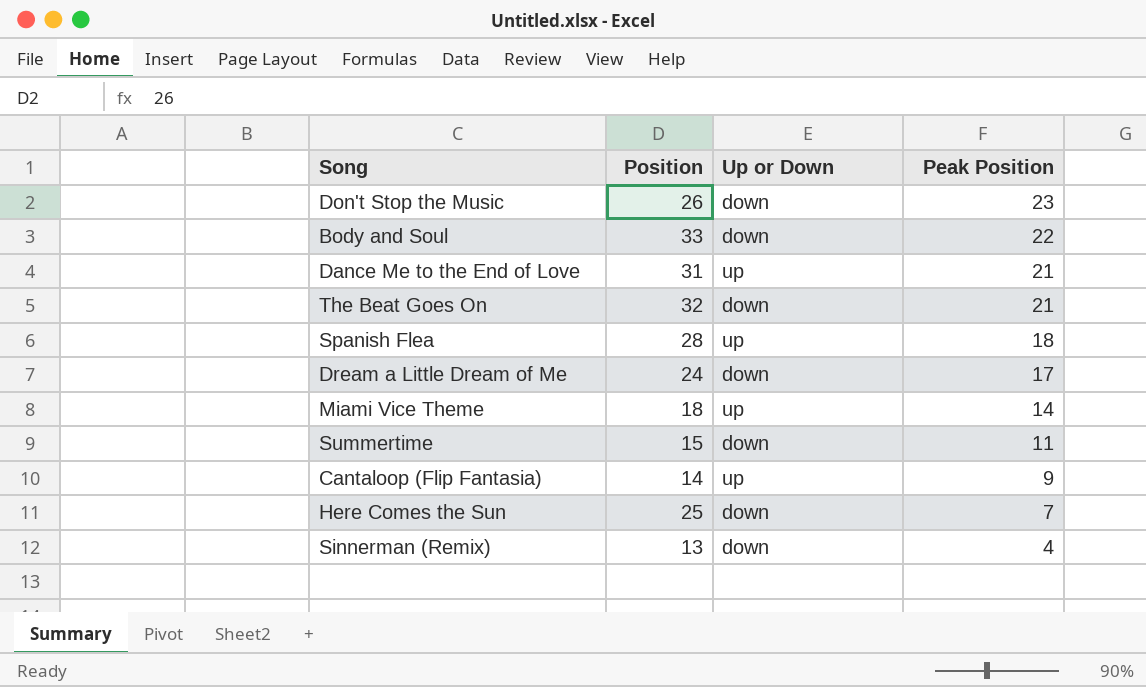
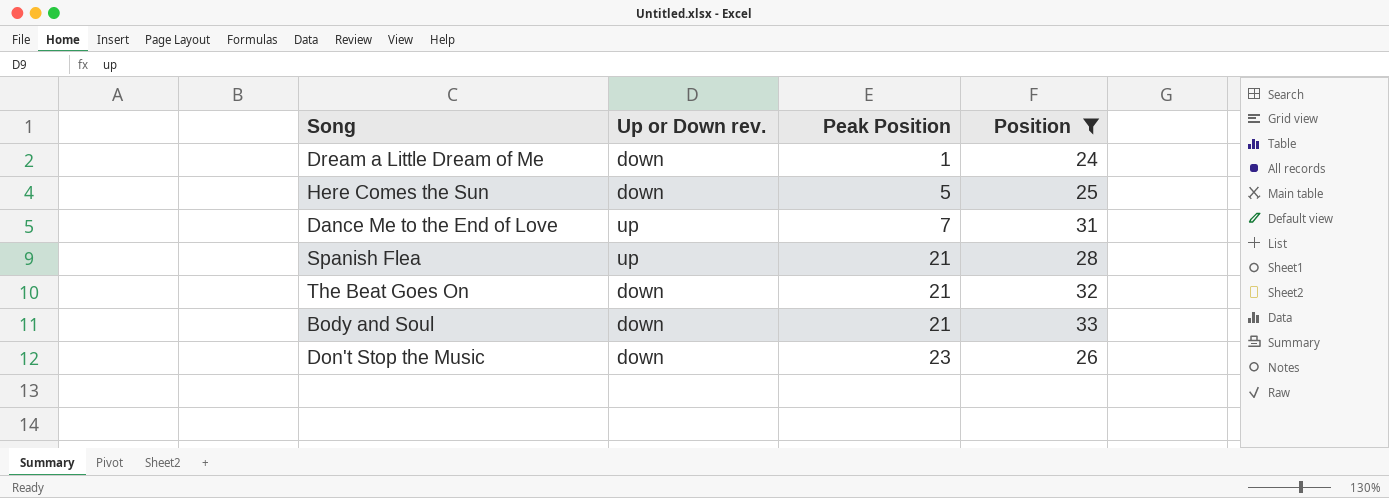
filter: none -> Position >= 24
row order: Peak Position descending -> Peak Position ascending
column name: Up or Down -> Up or Down rev.
column Position | position: 2 -> 4
Dream a Little Dream of Me | Peak Position: 17 -> 1
Here Comes the Sun | Peak Position: 7 -> 5
Dance Me to the End of Love | Peak Position: 21 -> 7
Spanish Flea | Peak Position: 18 -> 21
Body and Soul | Peak Position: 22 -> 21

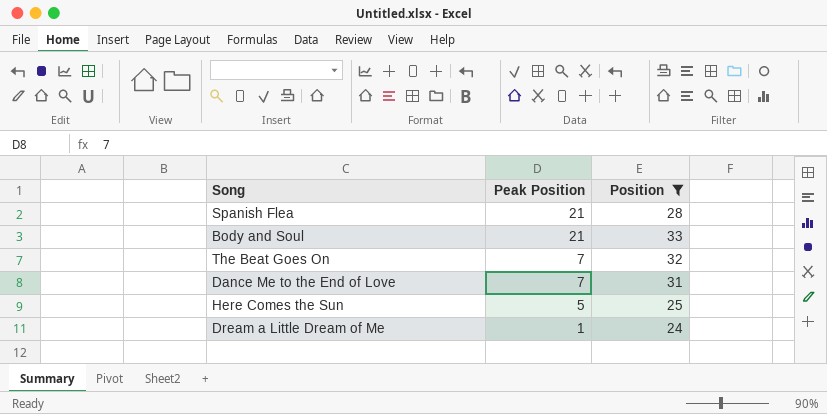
row order: Peak Position ascending -> Peak Position descending
column Up or Down rev. | position: 2 -> none
row Don't Stop the Music: down | 23 | 26 -> none
The Beat Goes On | Peak Position: 21 -> 7

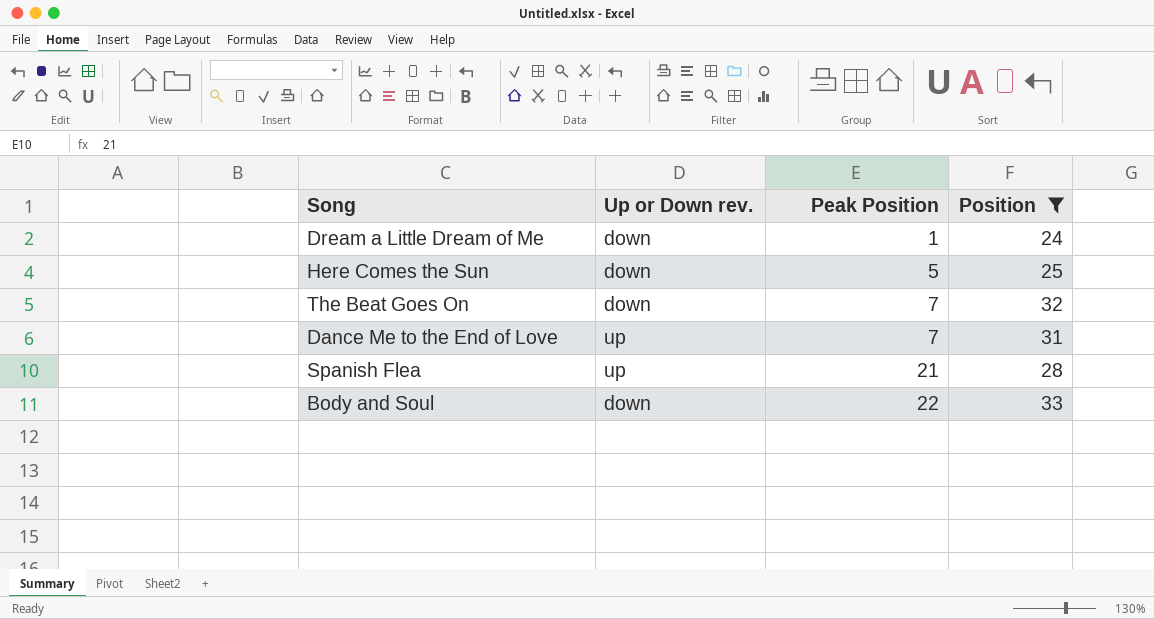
row order: Peak Position descending -> Peak Position ascending
column Up or Down rev. | position: none -> 2
Body and Soul | Peak Position: 21 -> 22

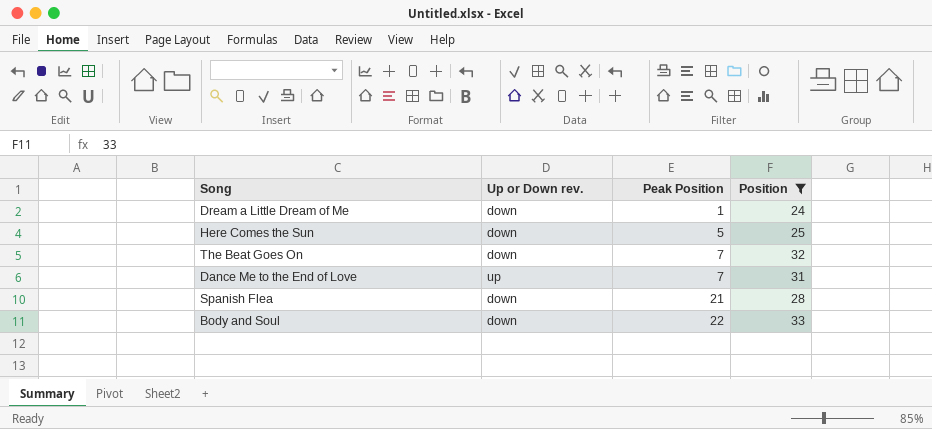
Spanish Flea | Up or Down rev.: up -> down

